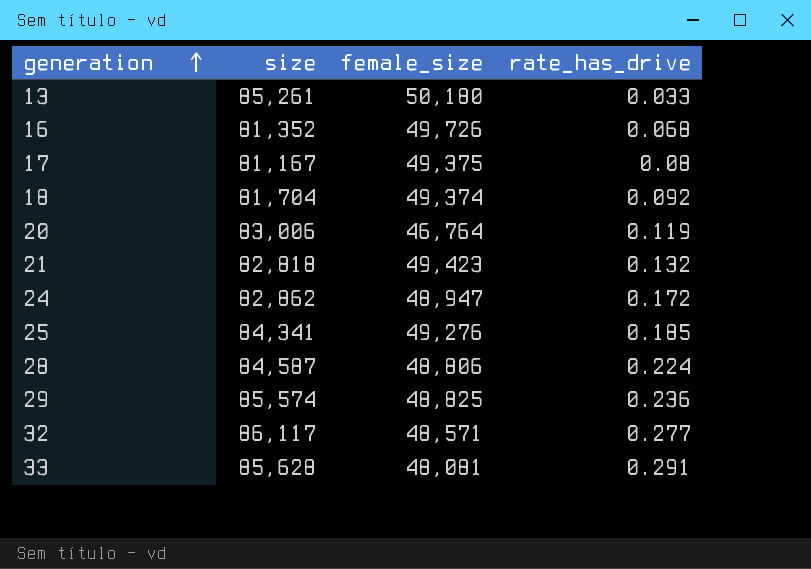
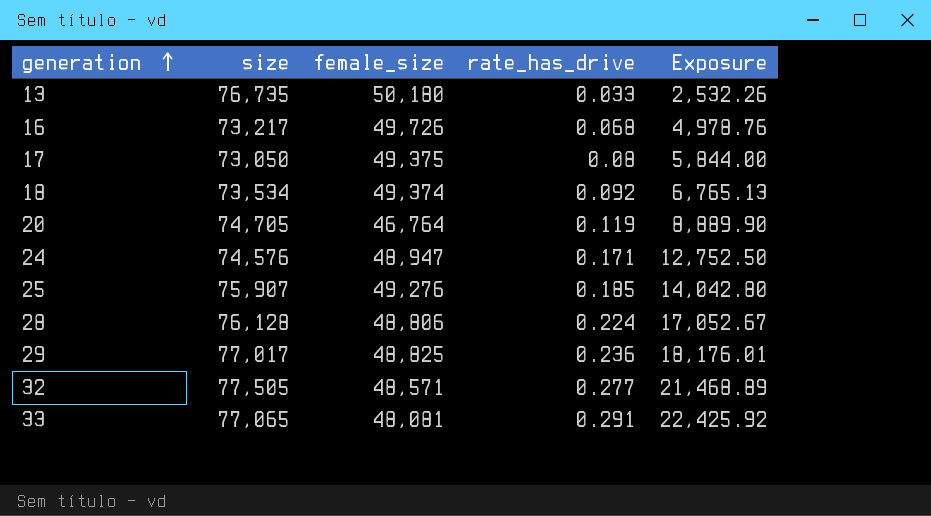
column Exposure | formula: none -> [size] * [rate_has_drive]
row 21: 82,818 | 49,423 | 0.132 -> none
13 | size: 85,261 -> 76,735
16 | size: 81,352 -> 73,217
17 | size: 81,167 -> 73,050
18 | size: 81,704 -> 73,534
20 | size: 83,006 -> 74,705
24 | size: 82,862 -> 74,576
24 | rate_has_drive: 0.172 -> 0.171
25 | size: 84,341 -> 75,907
28 | size: 84,587 -> 76,128
29 | size: 85,574 -> 77,017
32 | size: 86,117 -> 77,505
33 | size: 85,628 -> 77,065

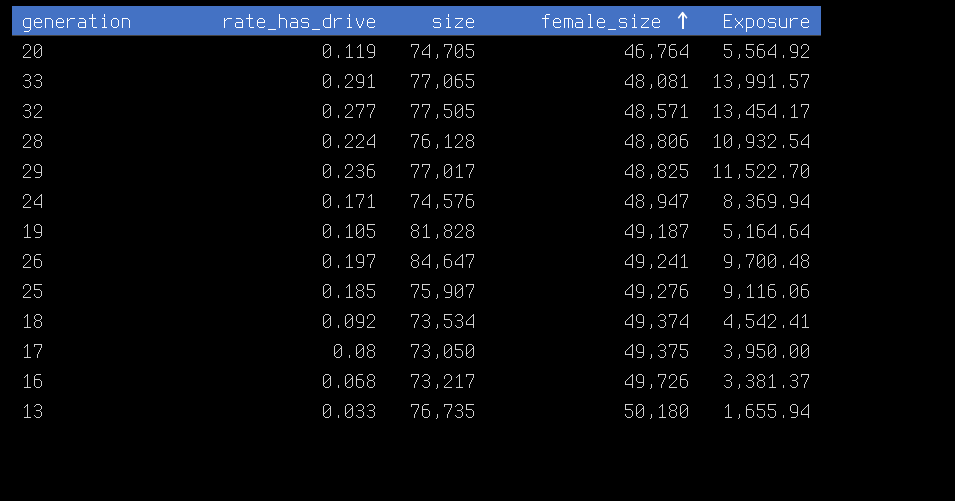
row order: generation ascending -> female_size ascending
column rate_has_drive | position: 4 -> 2
column Exposure | formula: [size] * [rate_has_drive] -> [rate_has_drive] * [female_size]
row 19: none -> 0.105 | 81,828 | 49,187 | 5,164.64
row 26: none -> 0.197 | 84,647 | 49,241 | 9,700.48

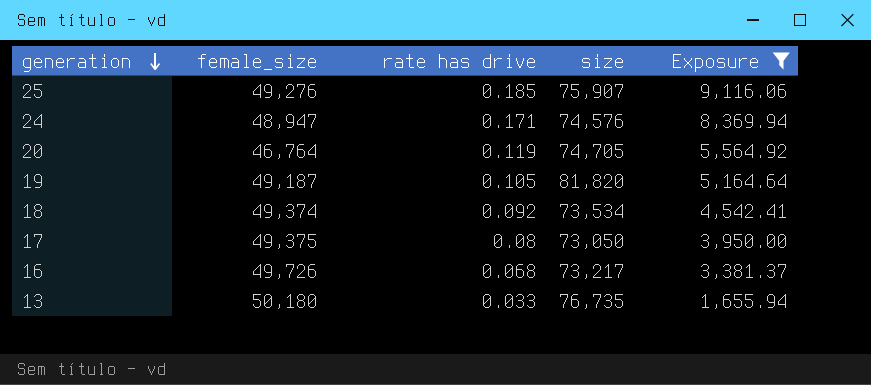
filter: none -> Exposure <= 9,116.06
row order: female_size ascending -> generation descending
column female_size | position: 4 -> 2
column name: rate_has_drive -> rate has drive
19 | size: 81,828 -> 81,820

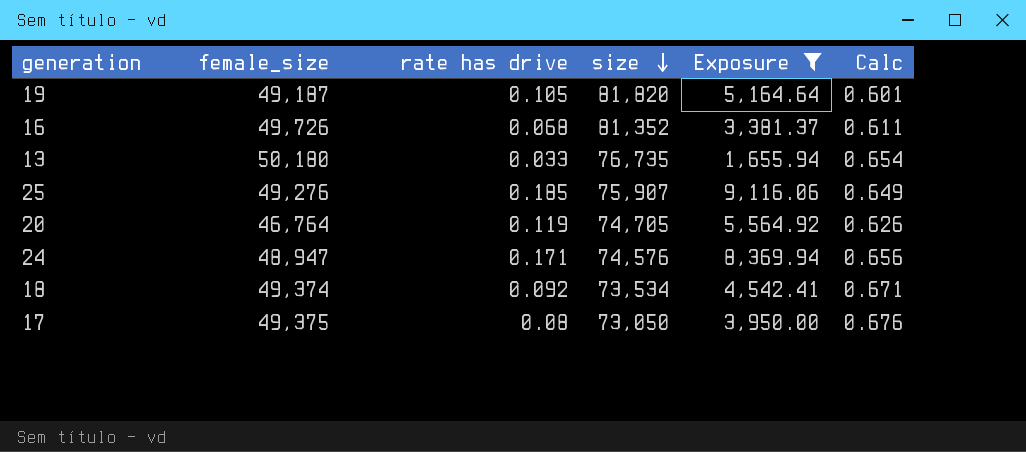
row order: generation descending -> size descending
column Calc | formula: none -> [female_size] / [size]
16 | size: 73,217 -> 81,352

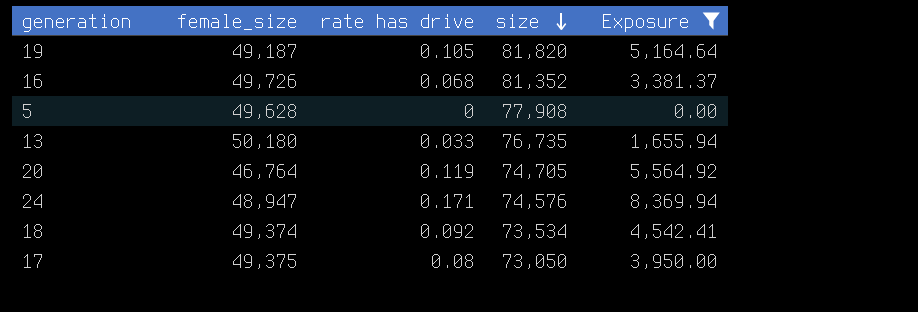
column Calc | formula: [female_size] / [size] -> none
row 25: 49,276 | 0.185 | 75,907 | 9,116.06 | 0.649 -> none
row 5: none -> 49,628 | 0 | 77,908 | 0.00

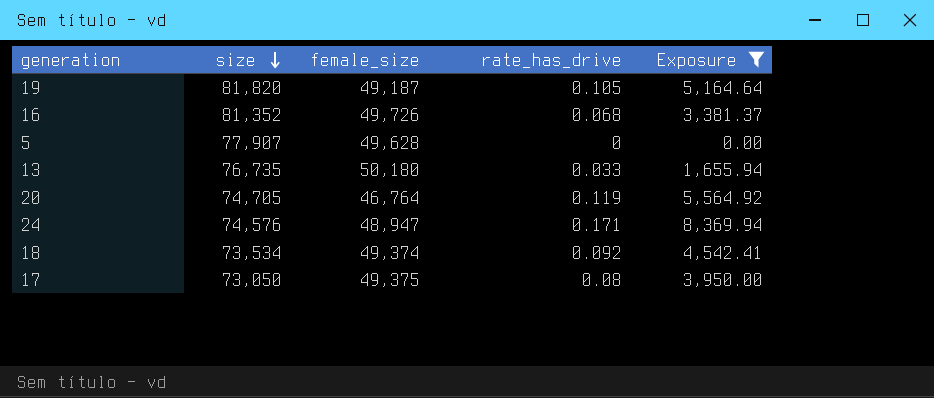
column size | position: 4 -> 2
column name: rate has drive -> rate_has_drive
5 | size: 77,908 -> 77,907

